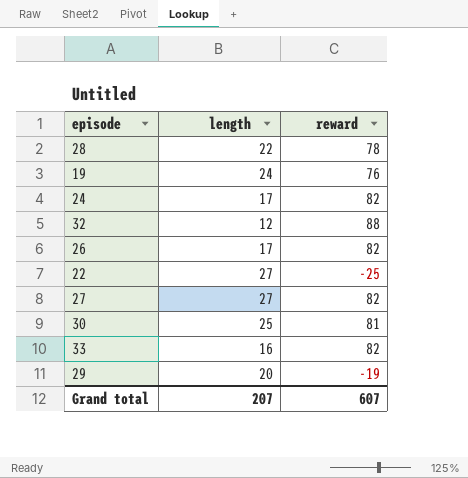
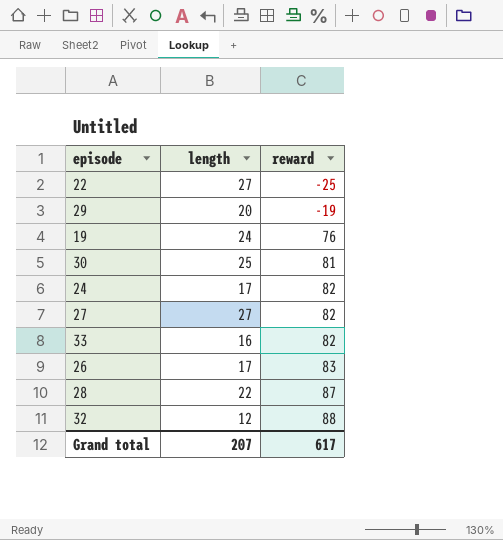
row order: none -> reward ascending
26 | reward: 82 -> 83
28 | reward: 78 -> 87
Grand total | reward: 607 -> 617

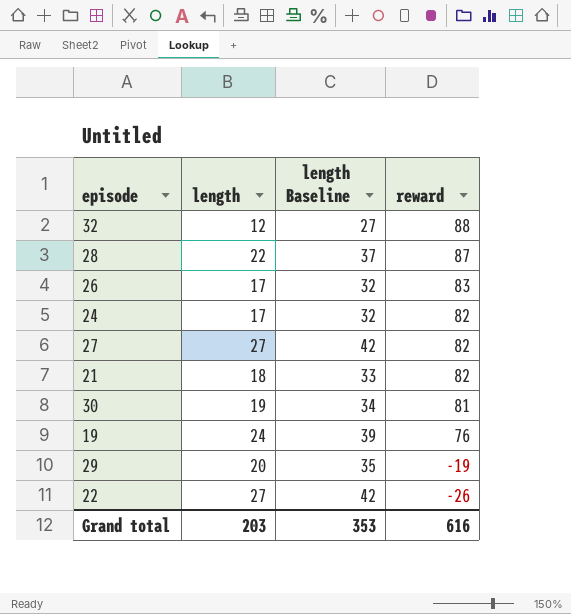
row order: reward ascending -> reward descending
column length Baseline | formula: none -> [length] + 15
row 33: 16 | 82 -> none
row 21: none -> 18 | 33 | 82
30 | length: 25 -> 19
22 | reward: -25 -> -26
Grand total | length: 207 -> 203
Grand total | reward: 617 -> 616

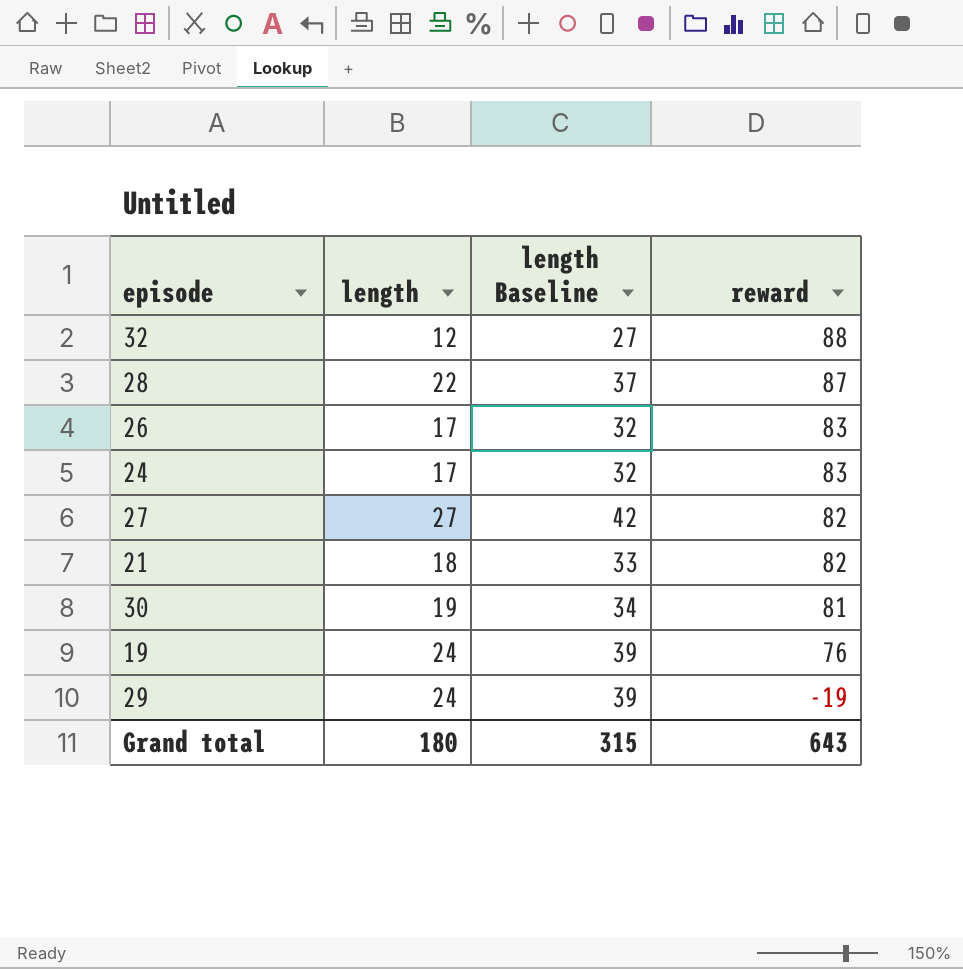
row 22: 27 | 42 | -26 -> none
24 | reward: 82 -> 83
29 | length: 20 -> 24
29 | length Baseline: 35 -> 39
Grand total | length: 203 -> 180
Grand total | length Baseline: 353 -> 315
Grand total | reward: 616 -> 643

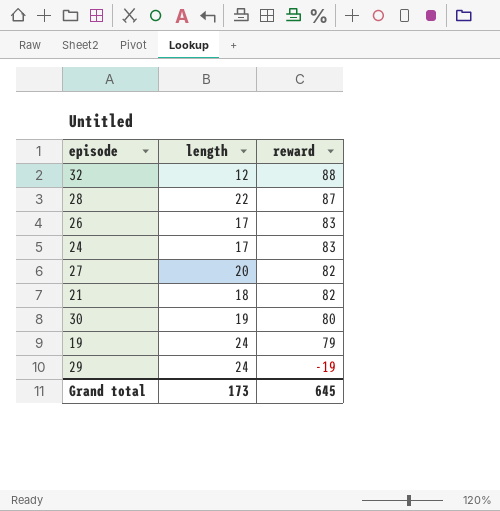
column length Baseline | formula: [length] + 15 -> none
27 | length: 27 -> 20
30 | reward: 81 -> 80
19 | reward: 76 -> 79
Grand total | length: 180 -> 173
Grand total | reward: 643 -> 645

